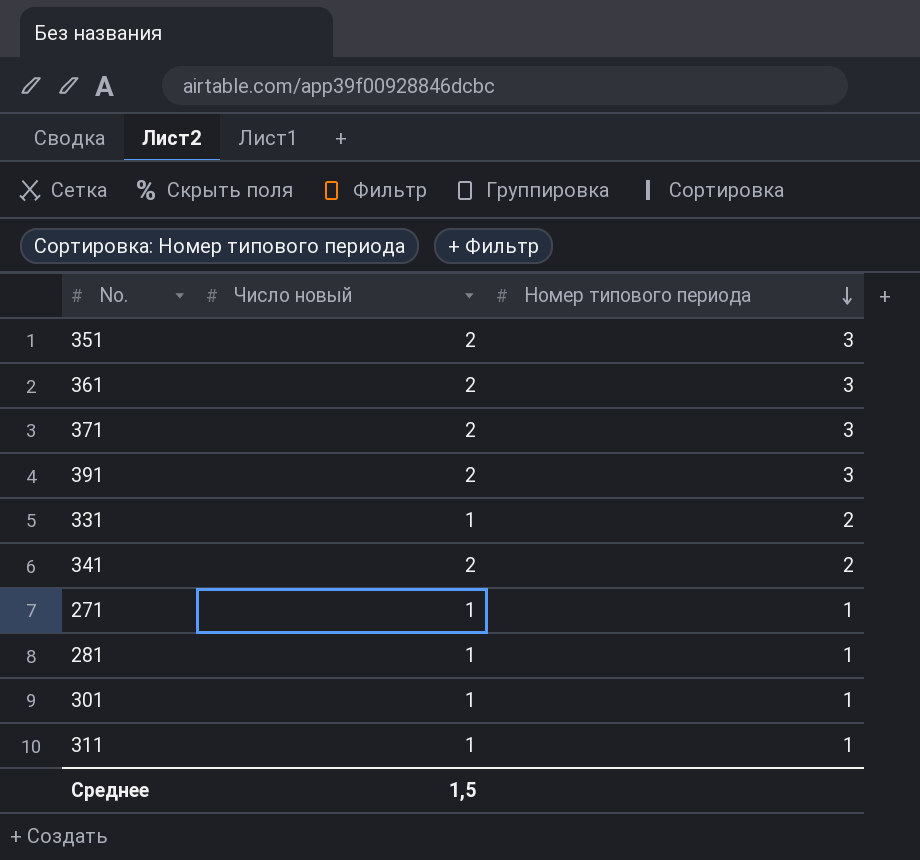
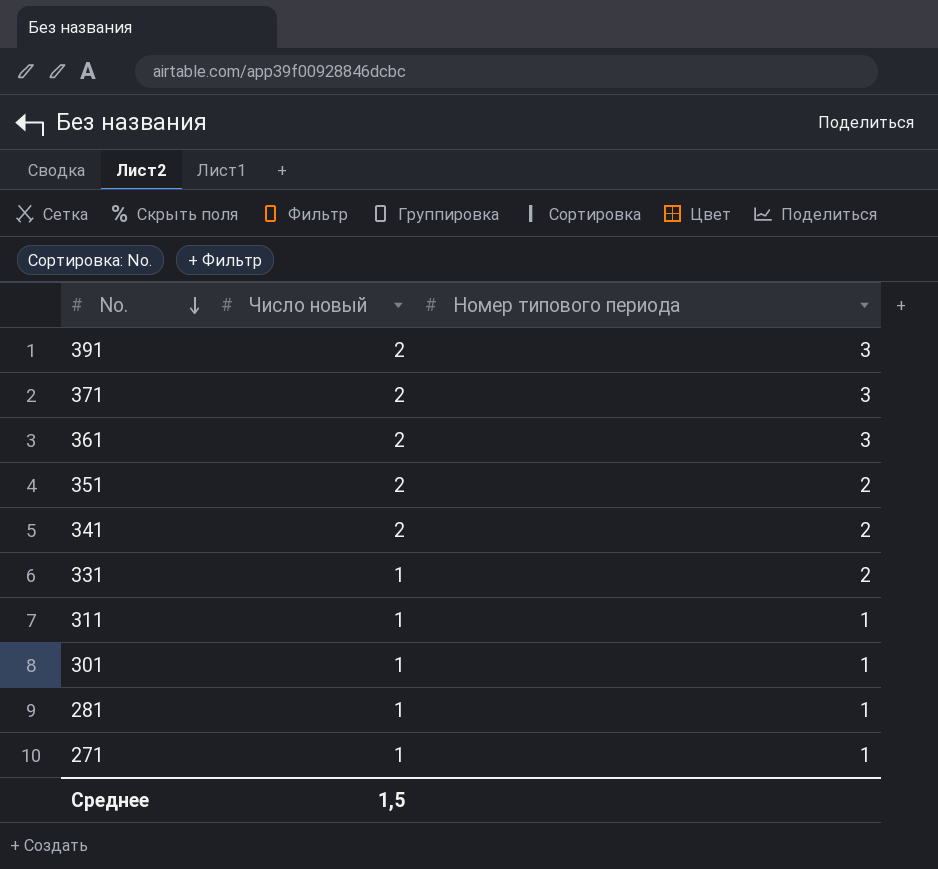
row order: Номер типового периода descending -> No. descending
351 | Номер типового периода: 3 -> 2

